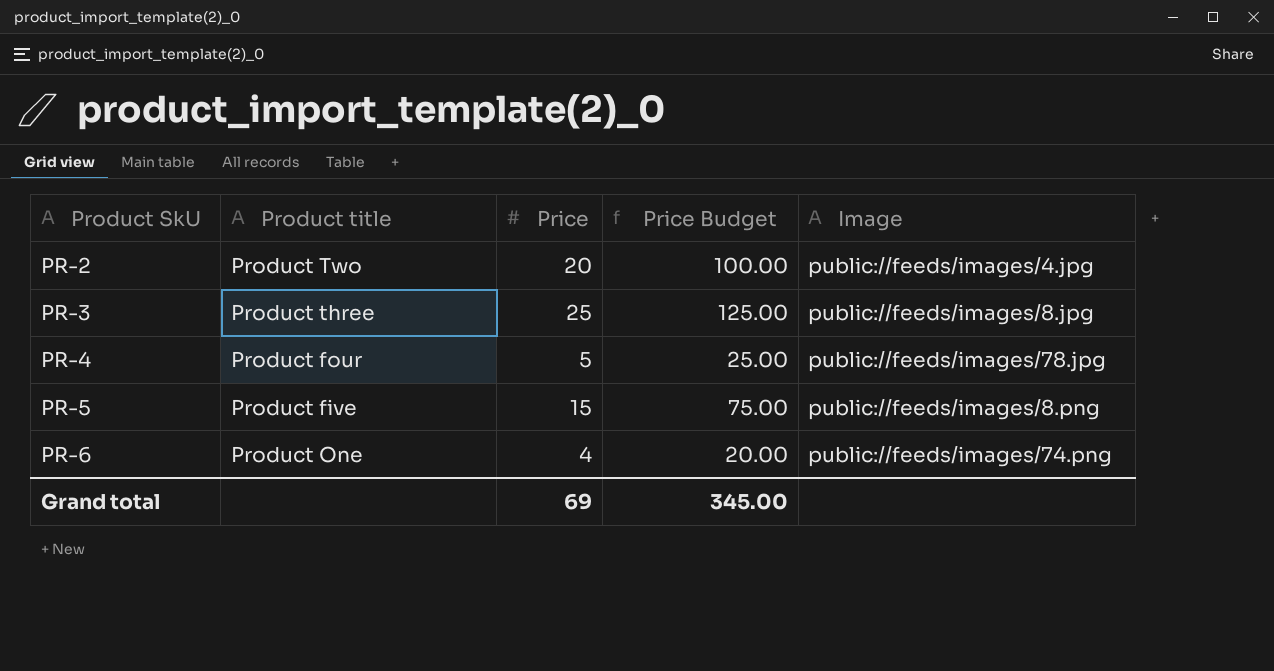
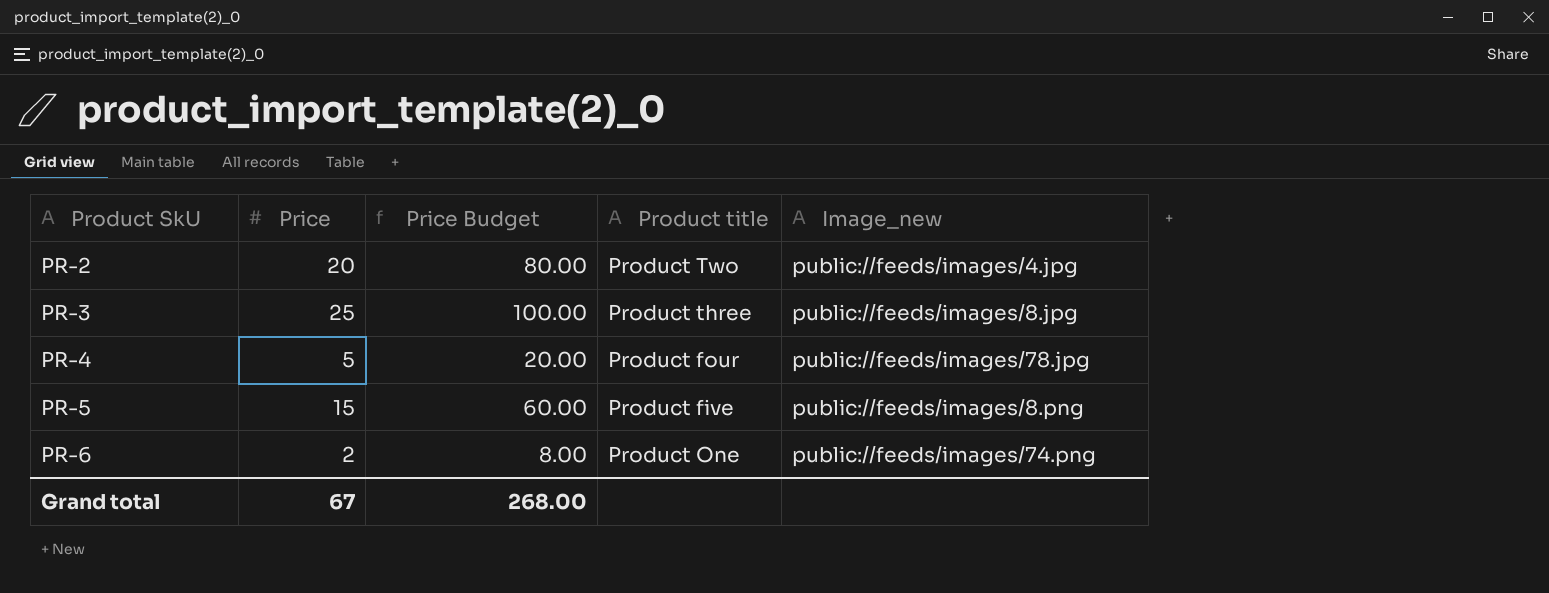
column Price Budget | formula: [Price] * 5 -> [Price] * 4
column Product title | position: 2 -> 4
column name: Image -> Image_new
PR-6 | Price: 4 -> 2
Grand total | Price: 69 -> 67
Grand total | Price Budget: 345.00 -> 268.00

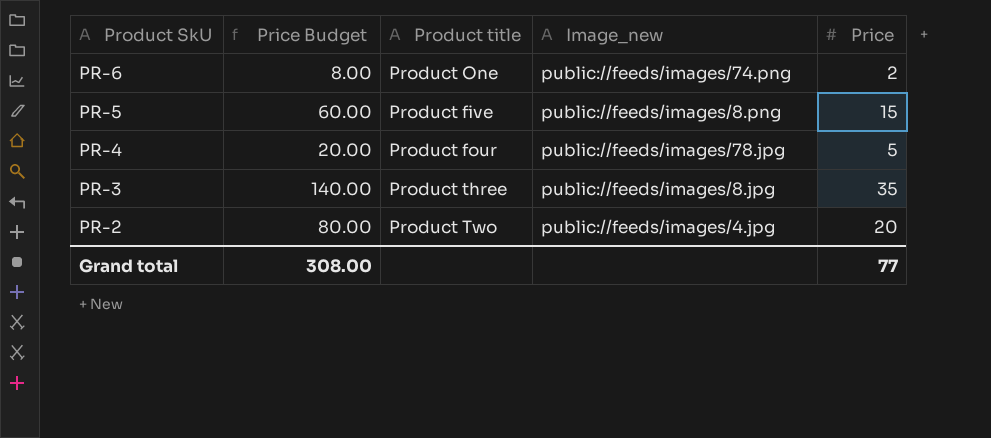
row order: Product SkU ascending -> Product SkU descending
column Price | position: 2 -> 5
PR-3 | Price Budget: 100.00 -> 140.00
PR-3 | Price: 25 -> 35
Grand total | Price Budget: 268.00 -> 308.00
Grand total | Price: 67 -> 77

